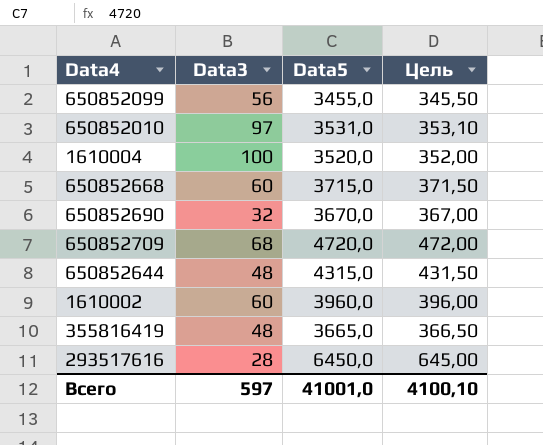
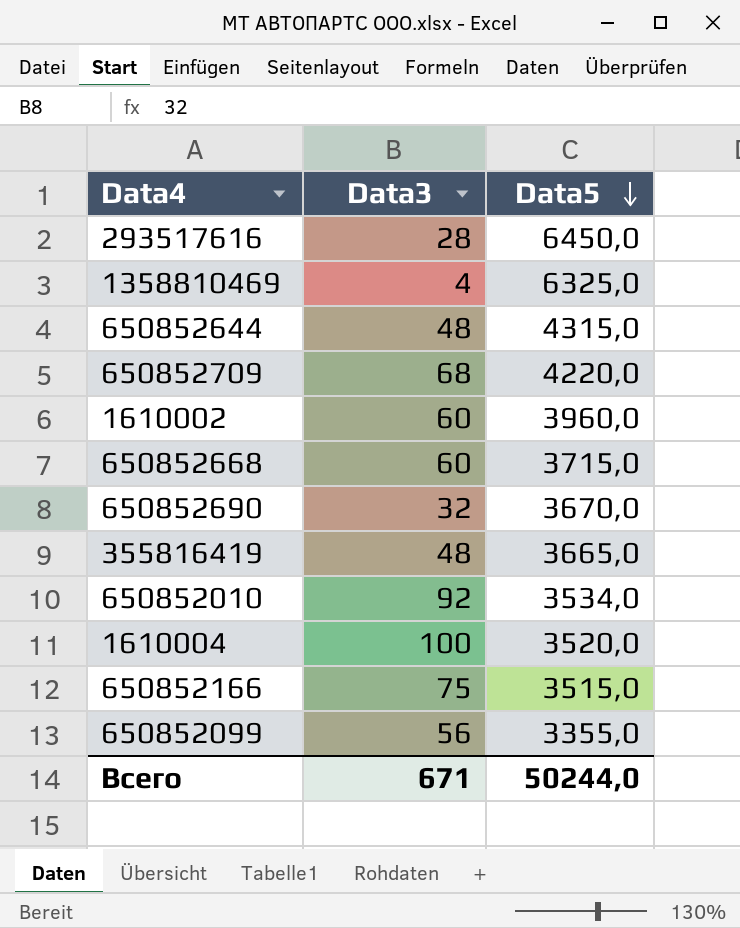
row order: none -> Data5 descending
column Цель | formula: [Data5] * 0,1 -> none
row 1358810469: none -> 4 | 6325,0
650852709 | Data5: 4720,0 -> 4220,0
650852010 | Data3: 97 -> 92
650852010 | Data5: 3531,0 -> 3534,0
row 650852166: none -> 75 | 3515,0
650852099 | Data5: 3455,0 -> 3355,0
Всего | Data3: 597 -> 671
Всего | Data5: 41001,0 -> 50244,0

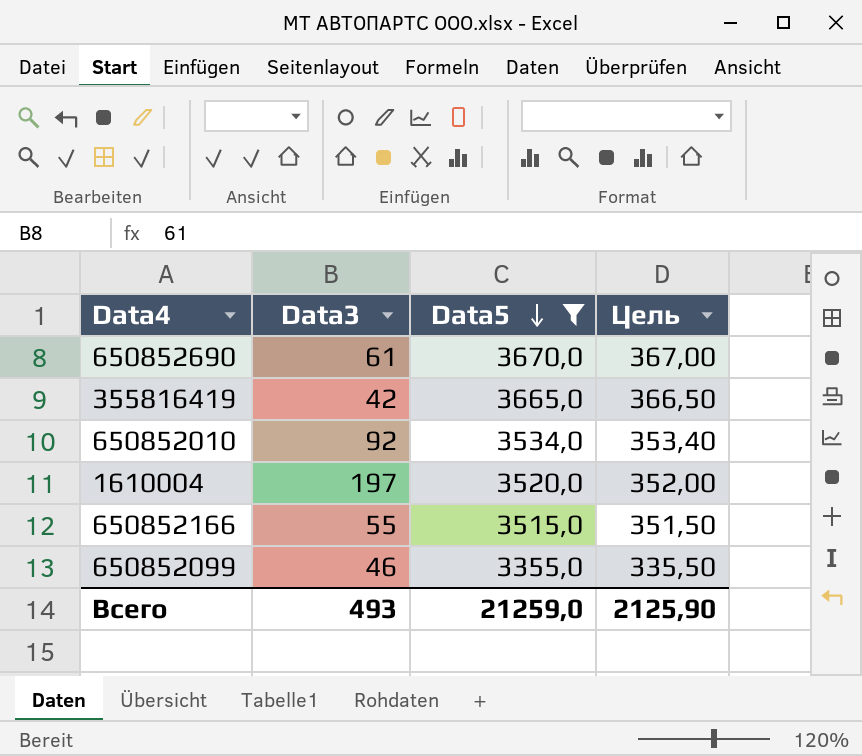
filter: none -> Data5 <= 3670,0
column Цель | formula: none -> [Data5] * 0,1
650852690 | Data3: 32 -> 61
355816419 | Data3: 48 -> 42
1610004 | Data3: 100 -> 197
650852166 | Data3: 75 -> 55
650852099 | Data3: 56 -> 46
Всего | Data3: 671 -> 493
Всего | Data5: 50244,0 -> 21259,0

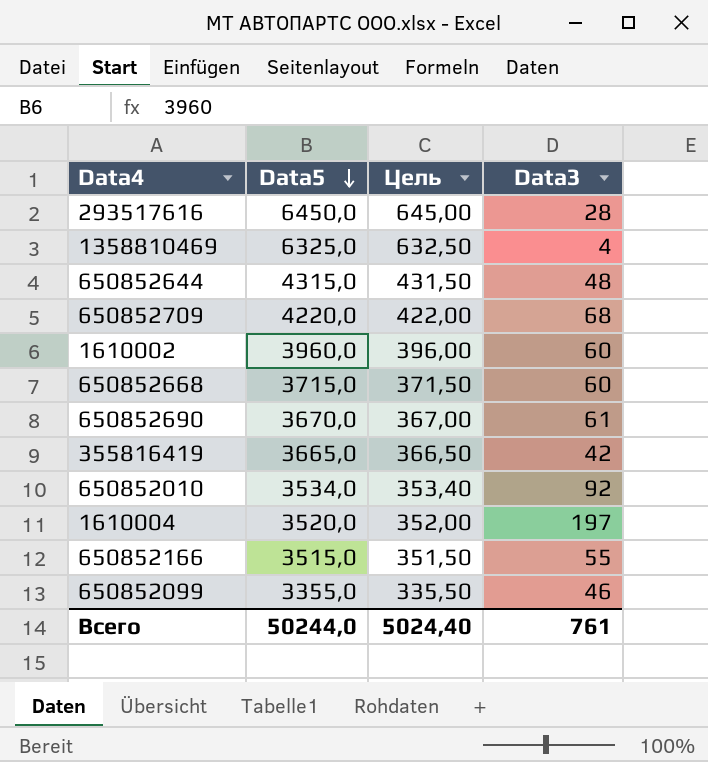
filter: Data5 <= 3670,0 -> none
column Data3 | position: 2 -> 4
Всего | Data5: 21259,0 -> 50244,0
Всего | Цель: 2125,90 -> 5024,40
Всего | Data3: 493 -> 761

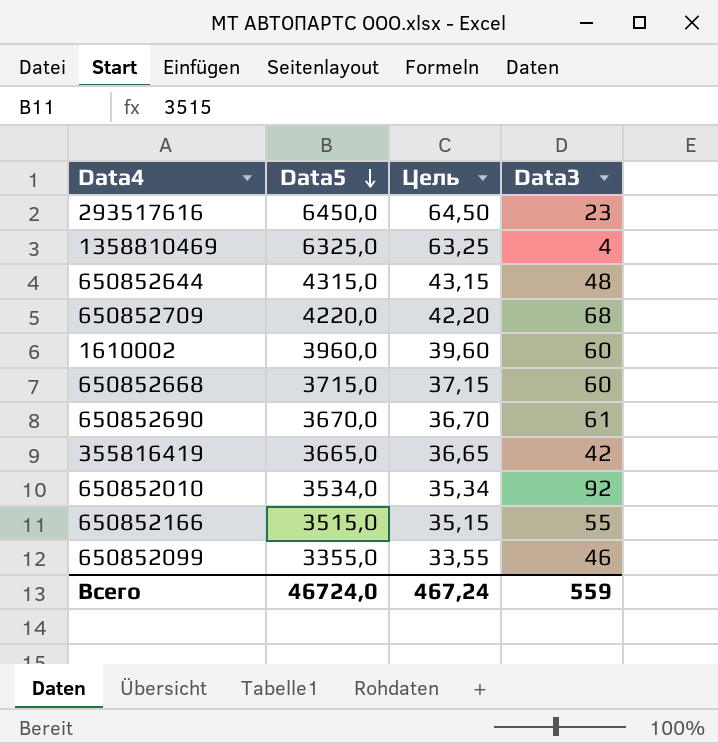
column Цель | formula: [Data5] * 0,1 -> [Data5] * 0,01
row 1610004: 3520,0 | 352,00 | 197 -> none
293517616 | Data3: 28 -> 23
Всего | Data5: 50244,0 -> 46724,0
Всего | Цель: 5024,40 -> 467,24
Всего | Data3: 761 -> 559

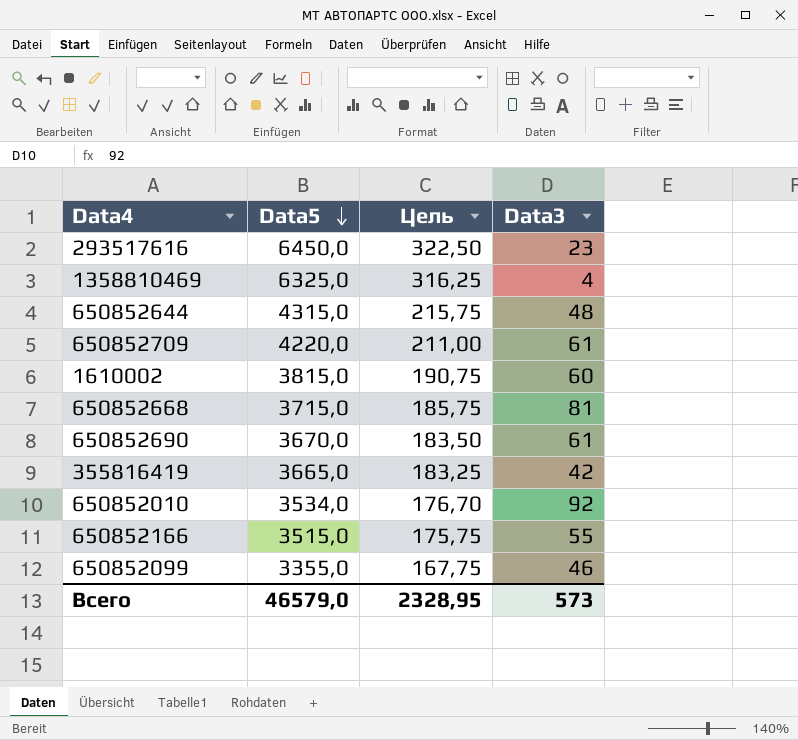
column Цель | formula: [Data5] * 0,01 -> [Data5] * 0,05
650852709 | Data3: 68 -> 61
1610002 | Data5: 3960,0 -> 3815,0
650852668 | Data3: 60 -> 81
Всего | Data5: 46724,0 -> 46579,0
Всего | Цель: 467,24 -> 2328,95
Всего | Data3: 559 -> 573

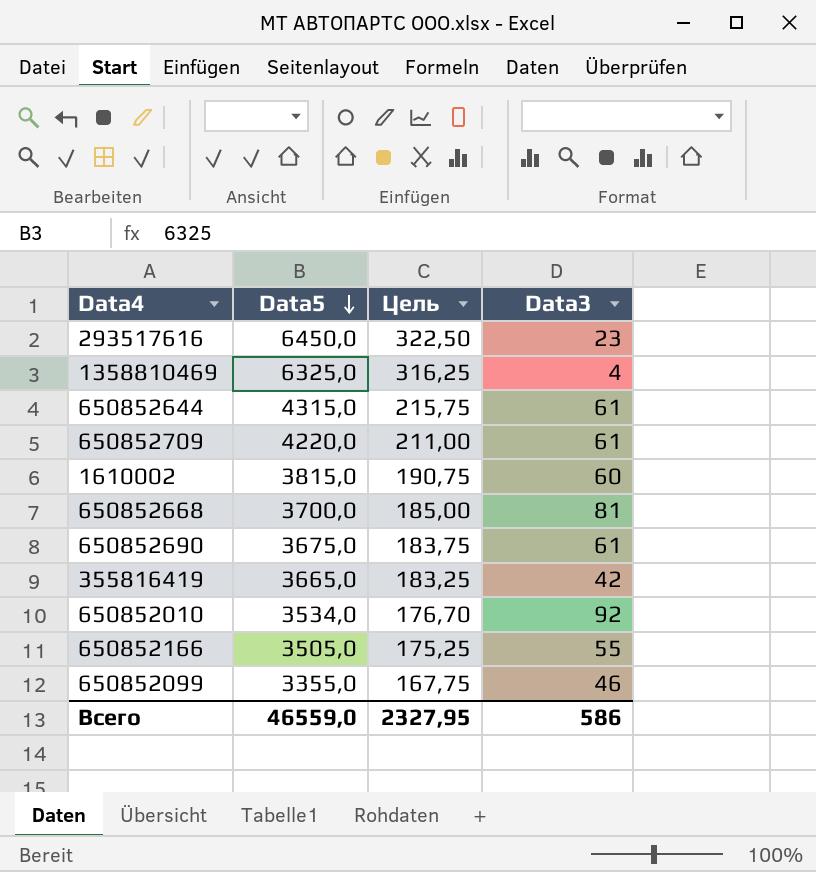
650852644 | Data3: 48 -> 61
650852668 | Data5: 3715,0 -> 3700,0
650852668 | Цель: 185,75 -> 185,00
650852690 | Data5: 3670,0 -> 3675,0
650852690 | Цель: 183,50 -> 183,75
650852166 | Data5: 3515,0 -> 3505,0
650852166 | Цель: 175,75 -> 175,25
Всего | Data5: 46579,0 -> 46559,0
Всего | Цель: 2328,95 -> 2327,95
Всего | Data3: 573 -> 586

